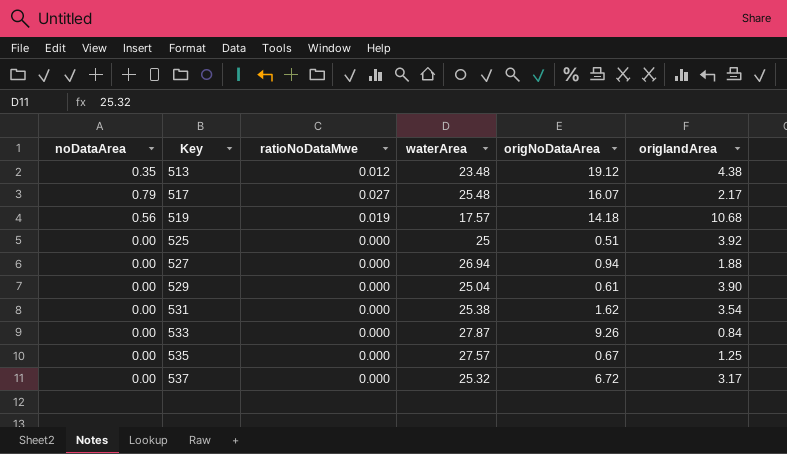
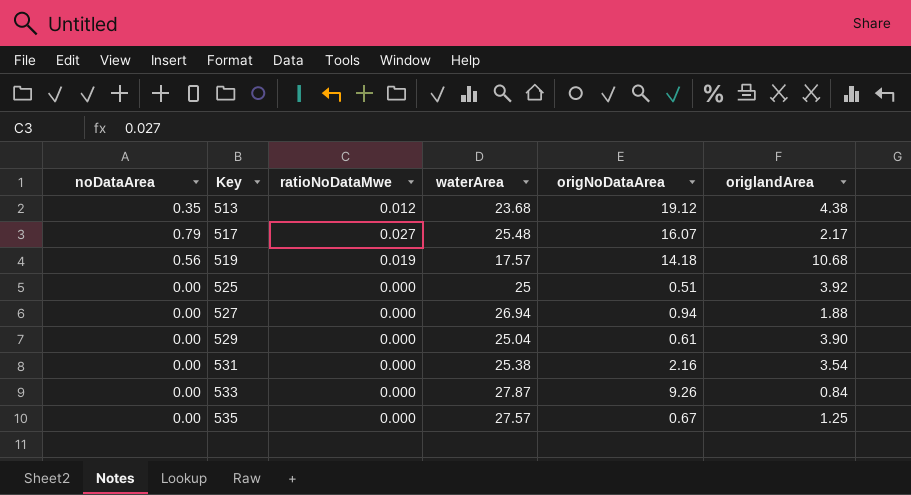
row 537: 0.00 | 0.000 | 25.32 | 6.72 | 3.17 -> none
513 | waterArea: 23.48 -> 23.68
531 | origNoDataArea: 1.62 -> 2.16

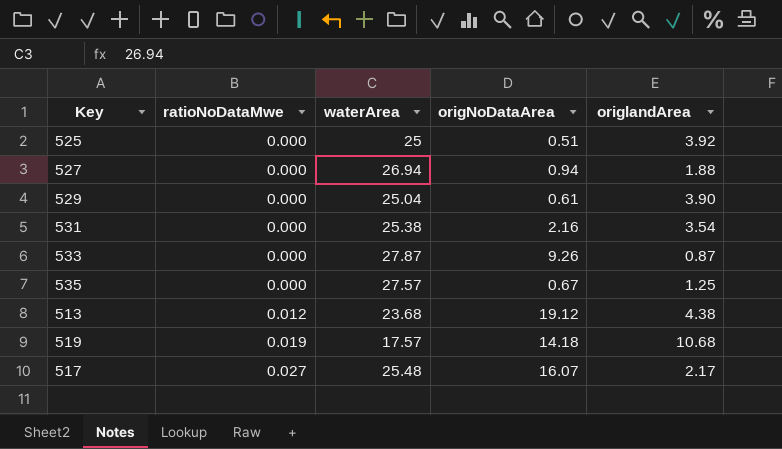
row order: Key ascending -> ratioNoDataMwe ascending
column noDataArea | position: 1 -> none
533 | origlandArea: 0.84 -> 0.87

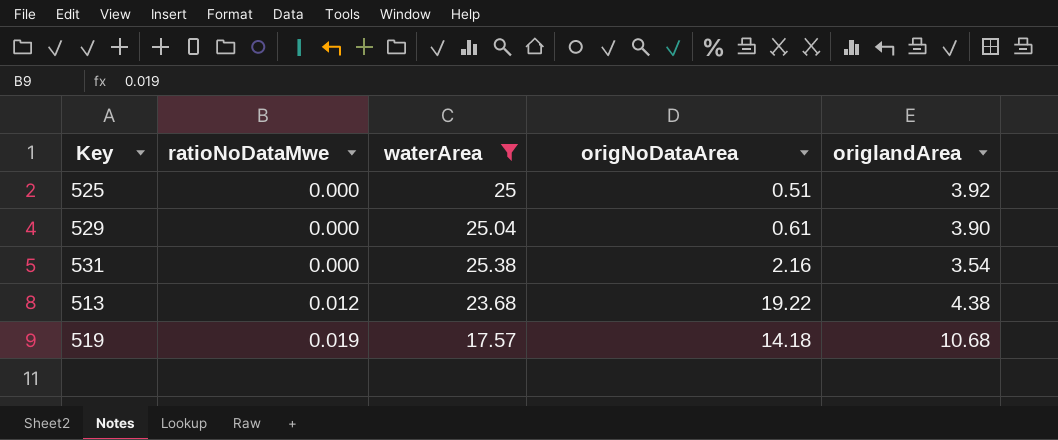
filter: none -> waterArea <= 25.38
513 | origNoDataArea: 19.12 -> 19.22

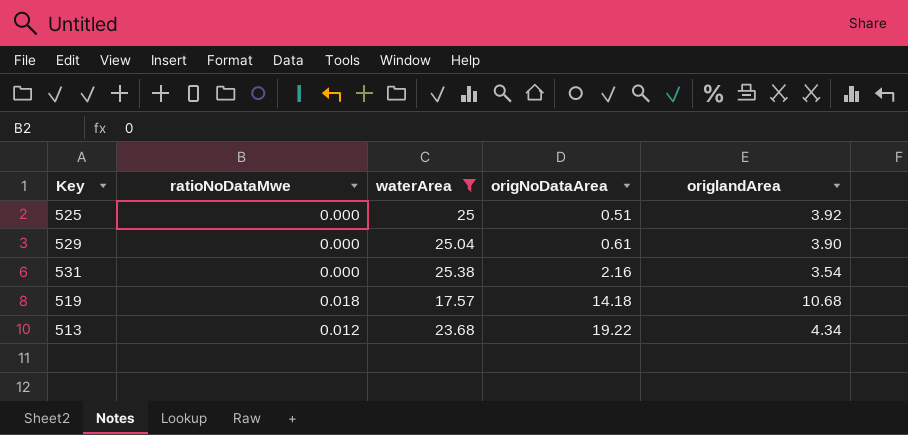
row order: ratioNoDataMwe ascending -> origNoDataArea ascending
519 | ratioNoDataMwe: 0.019 -> 0.018
513 | origlandArea: 4.38 -> 4.34

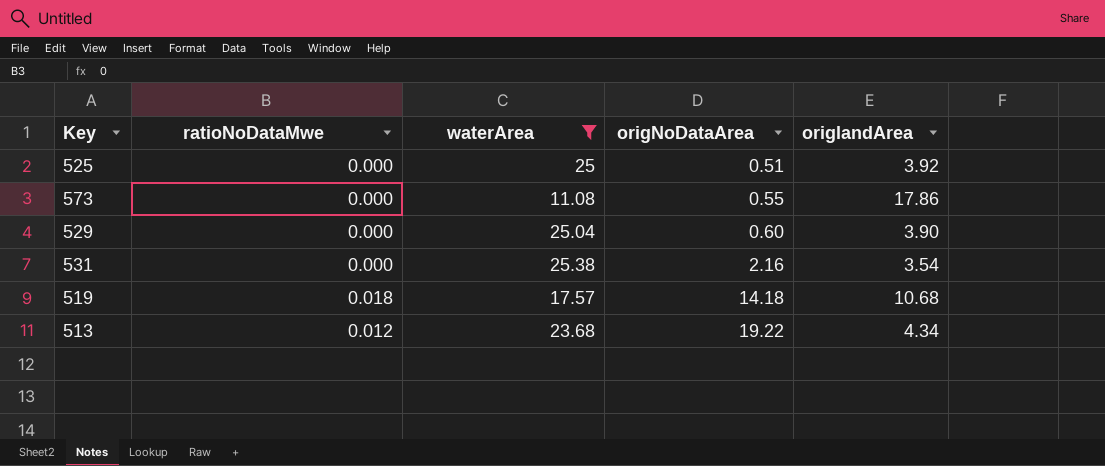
row 573: none -> 0.000 | 11.08 | 0.55 | 17.86
529 | origNoDataArea: 0.61 -> 0.60

